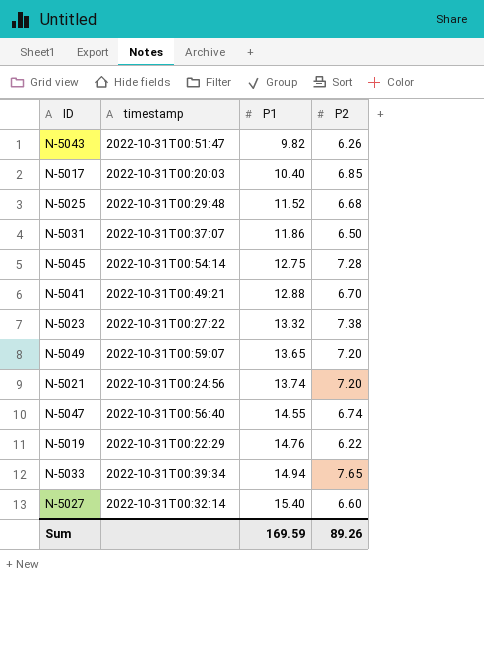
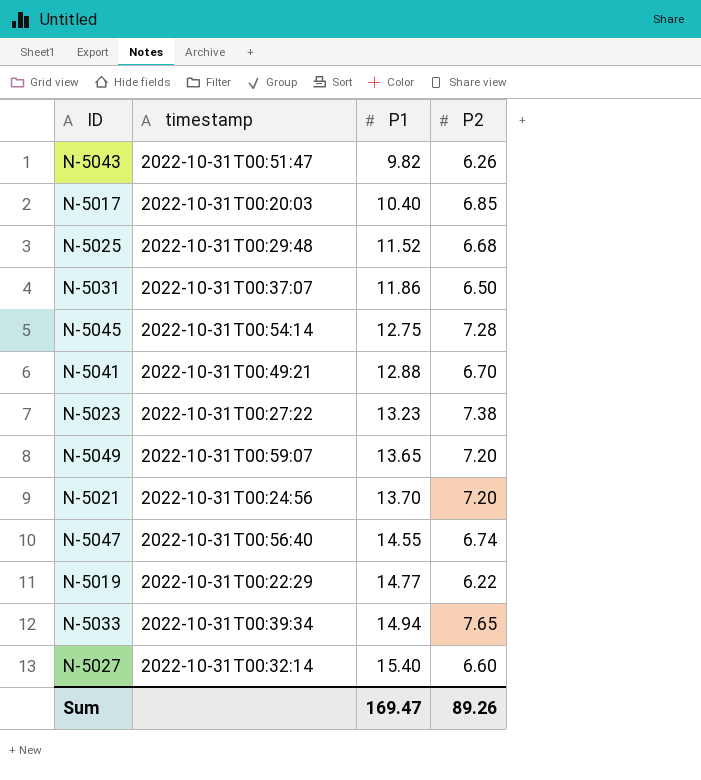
N-5023 | P1: 13.32 -> 13.23
N-5021 | P1: 13.74 -> 13.70
N-5019 | P1: 14.76 -> 14.77
Sum | P1: 169.59 -> 169.47

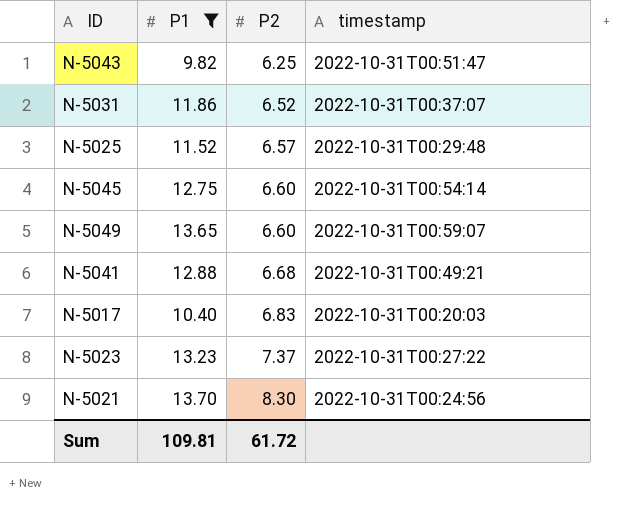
filter: none -> P1 <= 13.70
row order: P1 ascending -> P2 ascending
column timestamp | position: 2 -> 4
N-5043 | P2: 6.26 -> 6.25
N-5031 | P2: 6.50 -> 6.52
N-5025 | P2: 6.68 -> 6.57
N-5045 | P2: 7.28 -> 6.60
N-5049 | P2: 7.20 -> 6.60
N-5041 | P2: 6.70 -> 6.68
N-5017 | P2: 6.85 -> 6.83
N-5023 | P2: 7.38 -> 7.37
N-5021 | P2: 7.20 -> 8.30
Sum | P1: 169.47 -> 109.81
Sum | P2: 89.26 -> 61.72

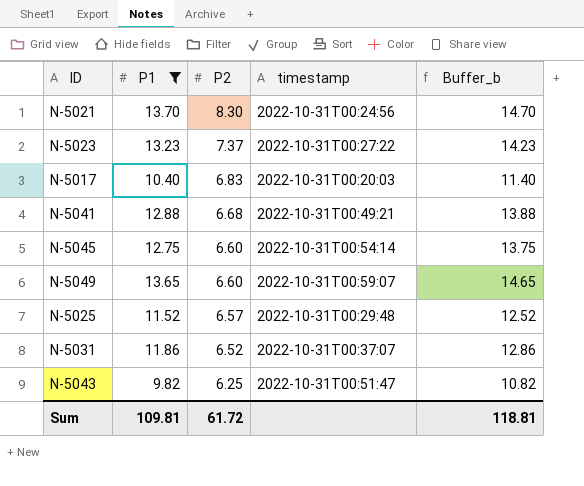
row order: P2 ascending -> P2 descending
column Buffer_b | formula: none -> [P1] + 1

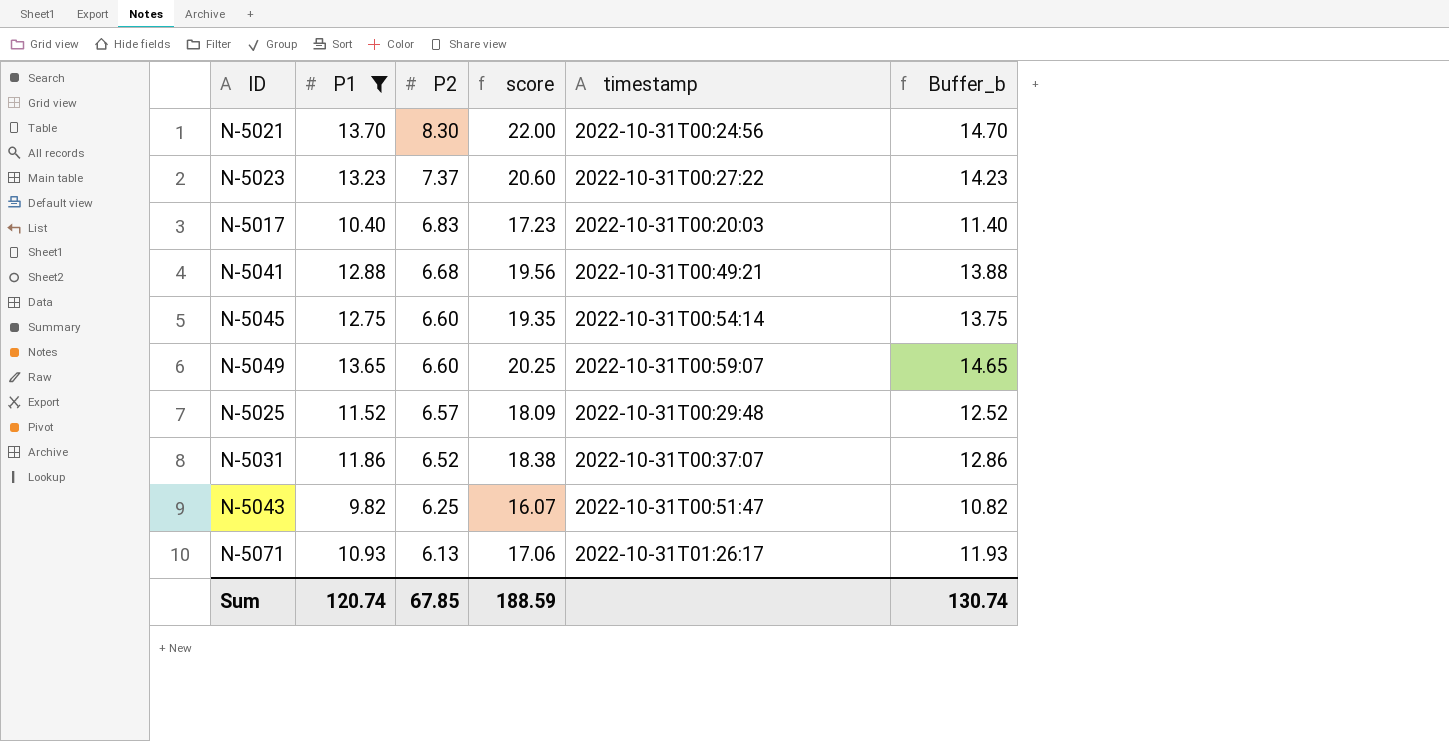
column score | formula: none -> [P1] + [P2]
row N-5071: none -> 10.93 | 6.13 | 17.06 | 2022-10-31T01:26:17 | 11.93
Sum | P1: 109.81 -> 120.74
Sum | P2: 61.72 -> 67.85
Sum | Buffer_b: 118.81 -> 130.74

